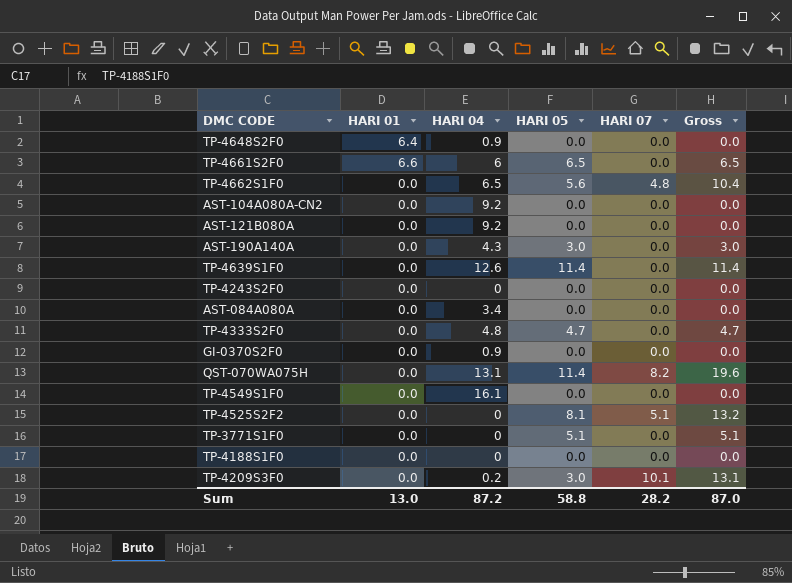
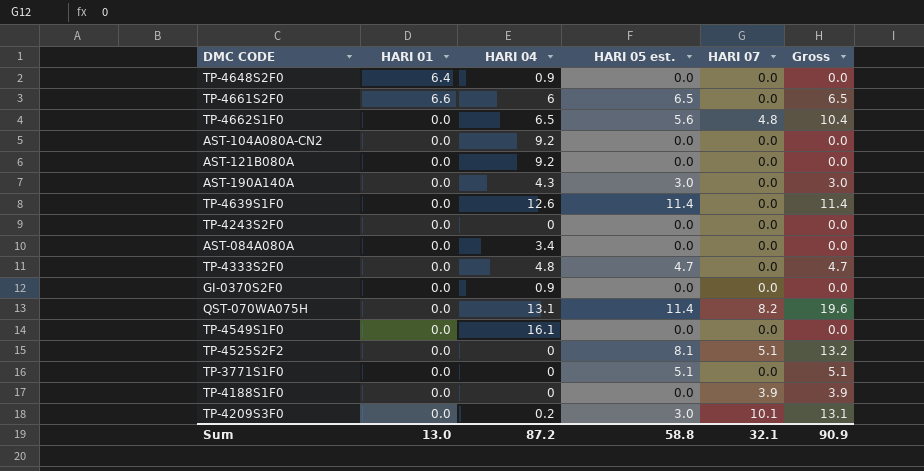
column name: HARI 05 -> HARI 05 est.
TP-4188S1F0 | HARI 07: 0.0 -> 3.9
TP-4188S1F0 | Gross: 0.0 -> 3.9
Sum | HARI 07: 28.2 -> 32.1
Sum | Gross: 87.0 -> 90.9

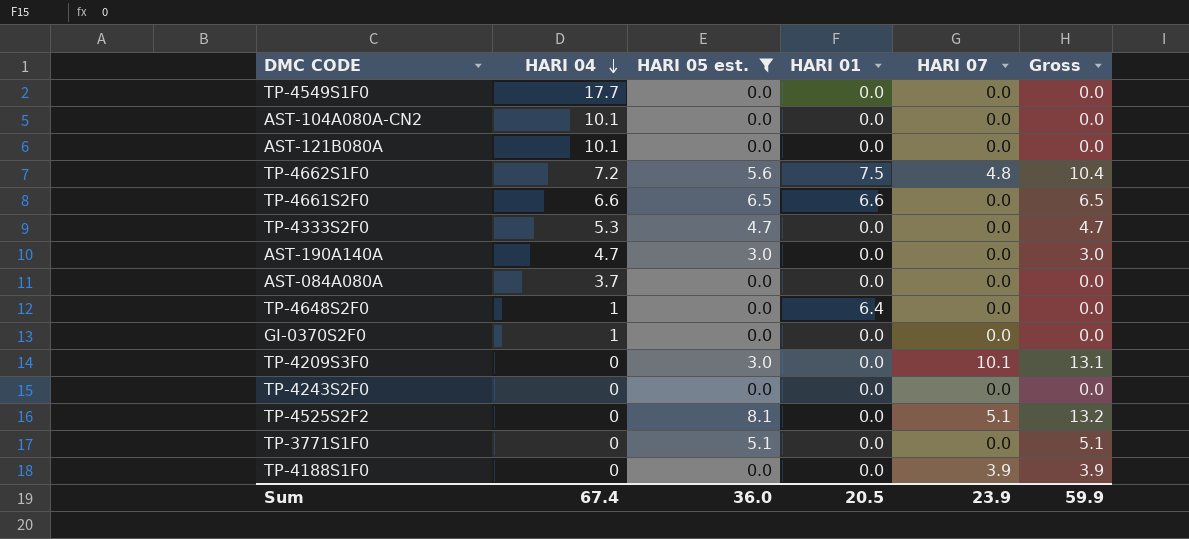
filter: none -> HARI 05 est. != 11.4
row order: none -> HARI 04 descending
column HARI 01 | position: 2 -> 4
TP-4549S1F0 | HARI 04: 16.1 -> 17.7
AST-104A080A-CN2 | HARI 04: 9.2 -> 10.1
AST-121B080A | HARI 04: 9.2 -> 10.1
TP-4662S1F0 | HARI 04: 6.5 -> 7.2
TP-4662S1F0 | HARI 01: 0.0 -> 7.5
TP-4661S2F0 | HARI 04: 6 -> 6.6
TP-4333S2F0 | HARI 04: 4.8 -> 5.3
AST-190A140A | HARI 04: 4.3 -> 4.7
AST-084A080A | HARI 04: 3.4 -> 3.7
TP-4648S2F0 | HARI 04: 0.9 -> 1
GI-0370S2F0 | HARI 04: 0.9 -> 1
TP-4209S3F0 | HARI 04: 0.2 -> 0
Sum | HARI 04: 87.2 -> 67.4
Sum | HARI 05 est.: 58.8 -> 36.0
Sum | HARI 01: 13.0 -> 20.5
Sum | HARI 07: 32.1 -> 23.9
Sum | Gross: 90.9 -> 59.9

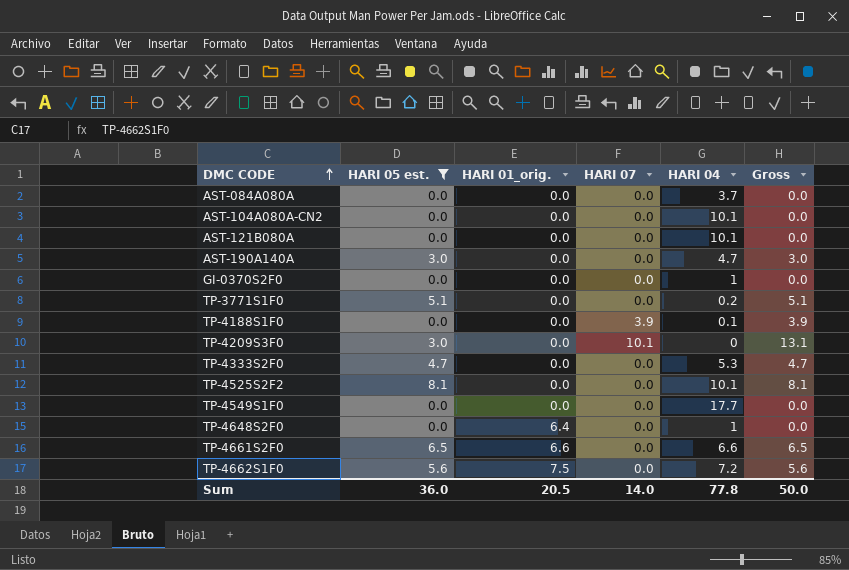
row order: HARI 04 descending -> DMC CODE ascending
column name: HARI 01 -> HARI 01_orig.
column HARI 04 | position: 2 -> 5
row TP-4243S2F0: 0 | 0.0 | 0.0 | 0.0 | 0.0 -> none
TP-3771S1F0 | HARI 04: 0 -> 0.2
TP-4188S1F0 | HARI 04: 0 -> 0.1
TP-4525S2F2 | HARI 07: 5.1 -> 0.0
TP-4525S2F2 | HARI 04: 0 -> 10.1
TP-4525S2F2 | Gross: 13.2 -> 8.1
TP-4662S1F0 | HARI 07: 4.8 -> 0.0
TP-4662S1F0 | Gross: 10.4 -> 5.6
Sum | HARI 07: 23.9 -> 14.0
Sum | HARI 04: 67.4 -> 77.8
Sum | Gross: 59.9 -> 50.0

